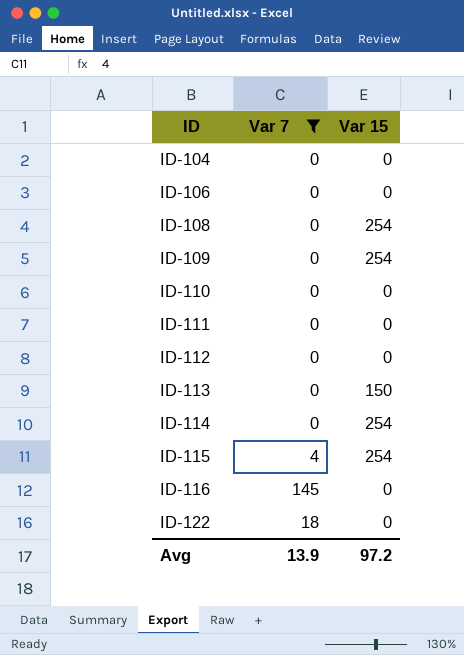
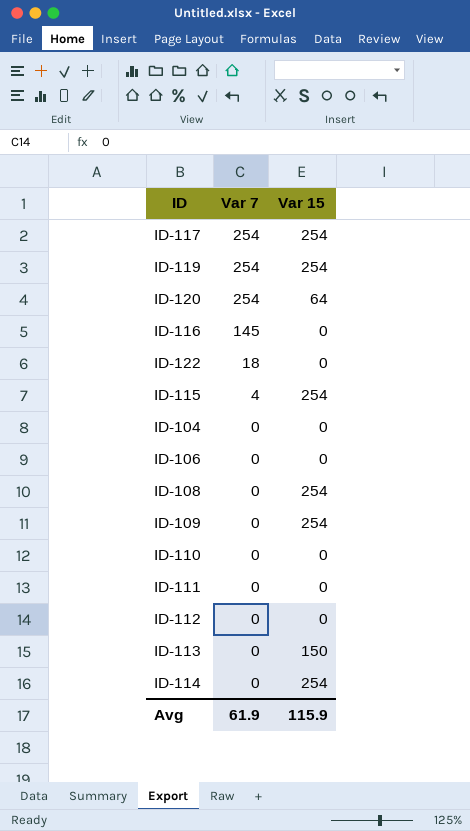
filter: Var 7 != 254 -> none
row order: ID ascending -> Var 7 descending
Avg | Var 7: 13.9 -> 61.9
Avg | Var 15: 97.2 -> 115.9

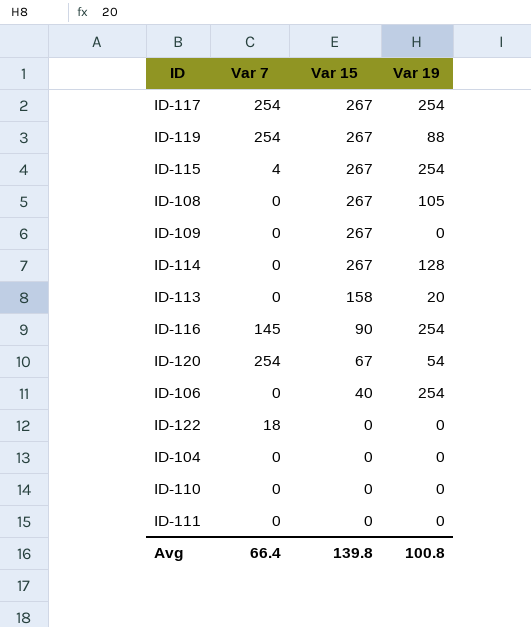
row order: Var 7 descending -> Var 15 descending
column Var 19 | position: none -> 4
row ID-112: 0 | 0 -> none
ID-117 | Var 15: 254 -> 267
ID-119 | Var 15: 254 -> 267
ID-115 | Var 15: 254 -> 267
ID-108 | Var 15: 254 -> 267
ID-109 | Var 15: 254 -> 267
ID-114 | Var 15: 254 -> 267
ID-113 | Var 15: 150 -> 158
ID-116 | Var 15: 0 -> 90
ID-120 | Var 15: 64 -> 67
ID-106 | Var 15: 0 -> 40
Avg | Var 7: 61.9 -> 66.4
Avg | Var 15: 115.9 -> 139.8

